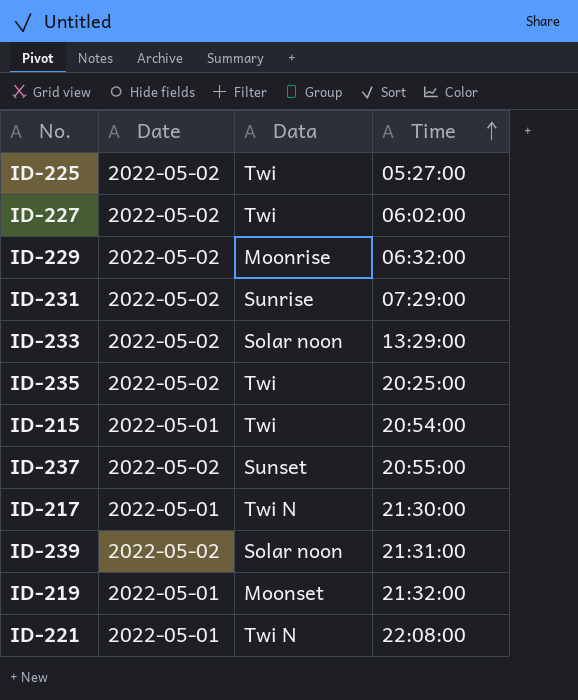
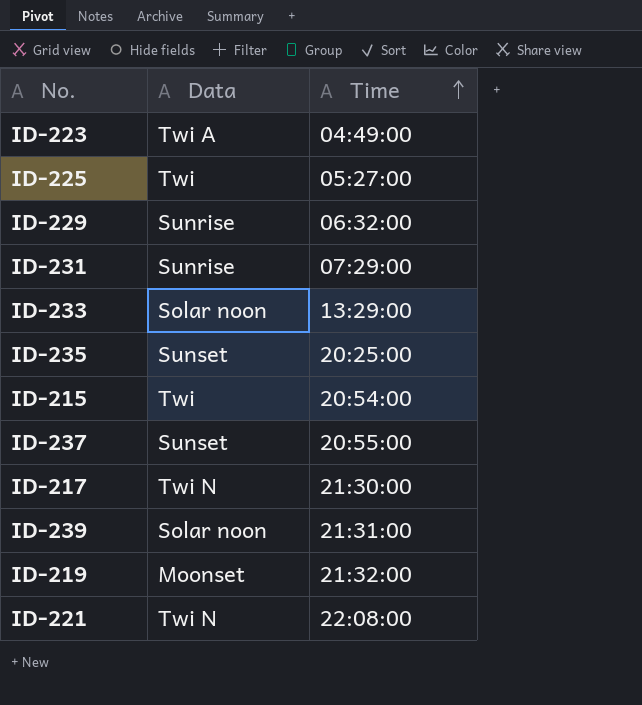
column Date | position: 2 -> none
row ID-227: 2022-05-02 | Twi | 06:02:00 -> none
row ID-223: none -> Twi A | 04:49:00
ID-229 | Data: Moonrise -> Sunrise
ID-235 | Data: Twi -> Sunset

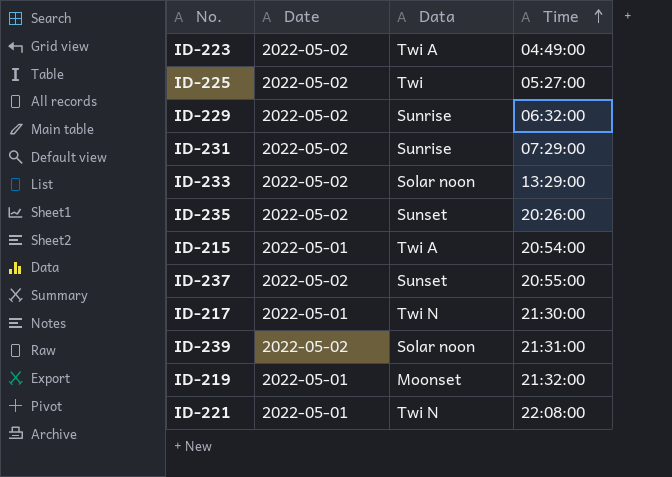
column Date | position: none -> 2
ID-235 | Time: 20:25:00 -> 20:26:00
ID-215 | Data: Twi -> Twi A

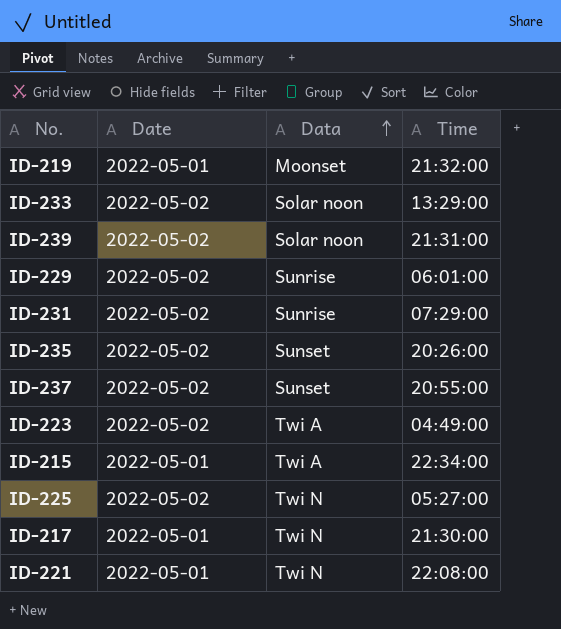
row order: Time ascending -> Data ascending
ID-229 | Time: 06:32:00 -> 06:01:00
ID-215 | Time: 20:54:00 -> 22:34:00
ID-225 | Data: Twi -> Twi N

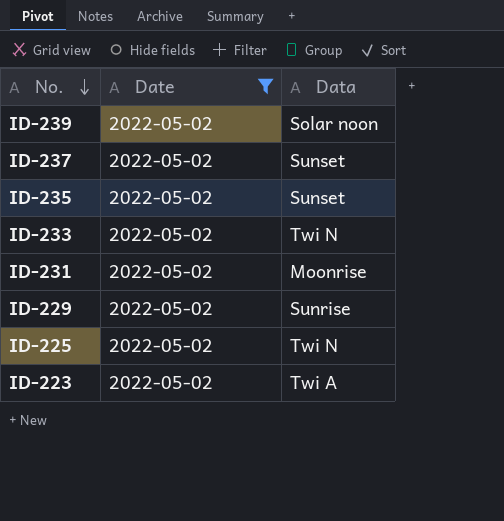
filter: none -> Date = 2022-05-02
row order: Data ascending -> No. descending
column Time | position: 4 -> none
ID-233 | Data: Solar noon -> Twi N
ID-231 | Data: Sunrise -> Moonrise

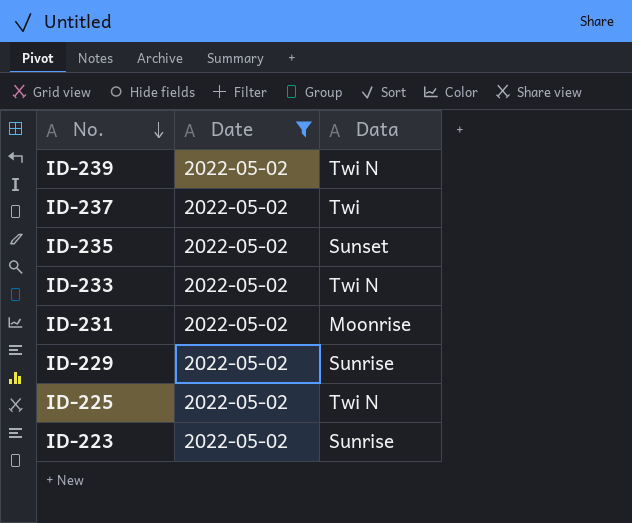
ID-239 | Data: Solar noon -> Twi N
ID-237 | Data: Sunset -> Twi
ID-223 | Data: Twi A -> Sunrise

